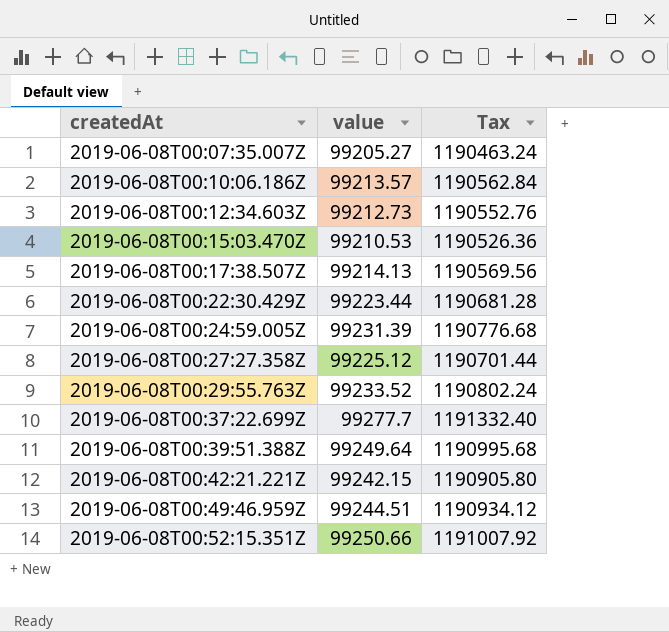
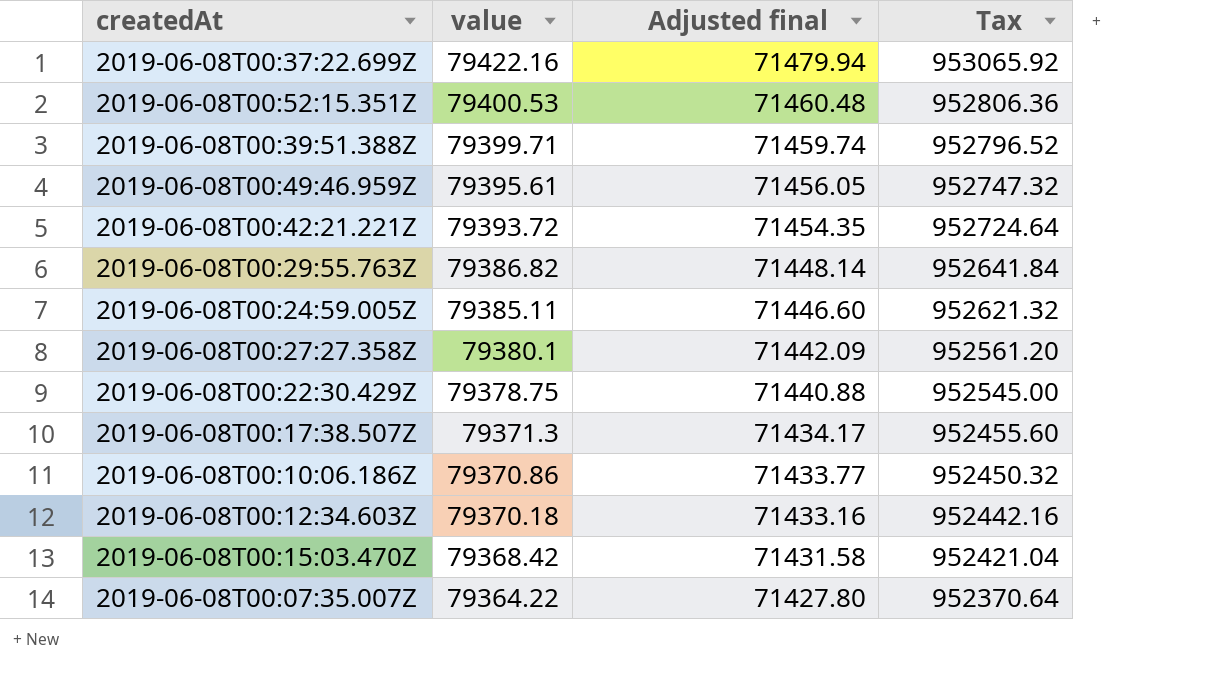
row order: createdAt ascending -> value descending
column Adjusted final | formula: none -> [value] * 0.9
2019-06-08T00:37:22.699Z | value: 99277.7 -> 79422.16
2019-06-08T00:37:22.699Z | Tax: 1191332.40 -> 953065.92
2019-06-08T00:52:15.351Z | value: 99250.66 -> 79400.53
2019-06-08T00:52:15.351Z | Tax: 1191007.92 -> 952806.36
2019-06-08T00:39:51.388Z | value: 99249.64 -> 79399.71
2019-06-08T00:39:51.388Z | Tax: 1190995.68 -> 952796.52
2019-06-08T00:49:46.959Z | value: 99244.51 -> 79395.61
2019-06-08T00:49:46.959Z | Tax: 1190934.12 -> 952747.32
2019-06-08T00:42:21.221Z | value: 99242.15 -> 79393.72
2019-06-08T00:42:21.221Z | Tax: 1190905.80 -> 952724.64
2019-06-08T00:29:55.763Z | value: 99233.52 -> 79386.82
2019-06-08T00:29:55.763Z | Tax: 1190802.24 -> 952641.84
2019-06-08T00:24:59.005Z | value: 99231.39 -> 79385.11
2019-06-08T00:24:59.005Z | Tax: 1190776.68 -> 952621.32
2019-06-08T00:27:27.358Z | value: 99225.12 -> 79380.1
2019-06-08T00:27:27.358Z | Tax: 1190701.44 -> 952561.20
2019-06-08T00:22:30.429Z | value: 99223.44 -> 79378.75
2019-06-08T00:22:30.429Z | Tax: 1190681.28 -> 952545.00
2019-06-08T00:17:38.507Z | value: 99214.13 -> 79371.3
2019-06-08T00:17:38.507Z | Tax: 1190569.56 -> 952455.60
2019-06-08T00:10:06.186Z | value: 99213.57 -> 79370.86
2019-06-08T00:10:06.186Z | Tax: 1190562.84 -> 952450.32
2019-06-08T00:12:34.603Z | value: 99212.73 -> 79370.18
2019-06-08T00:12:34.603Z | Tax: 1190552.76 -> 952442.16
2019-06-08T00:15:03.470Z | value: 99210.53 -> 79368.42
2019-06-08T00:15:03.470Z | Tax: 1190526.36 -> 952421.04
2019-06-08T00:07:35.007Z | value: 99205.27 -> 79364.22
2019-06-08T00:07:35.007Z | Tax: 1190463.24 -> 952370.64

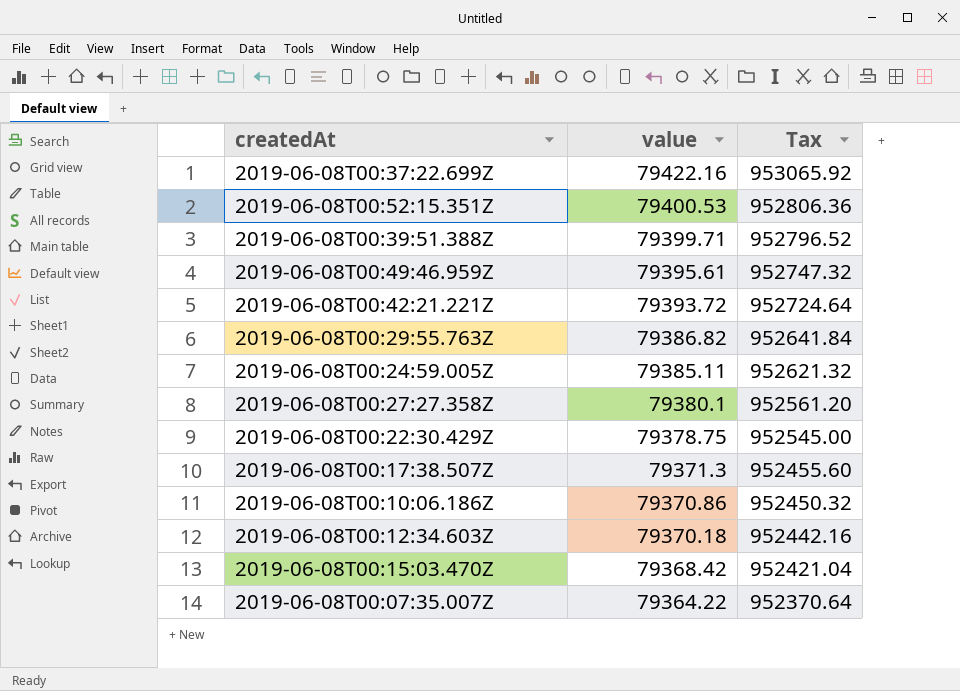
column Adjusted final | formula: [value] * 0.9 -> none

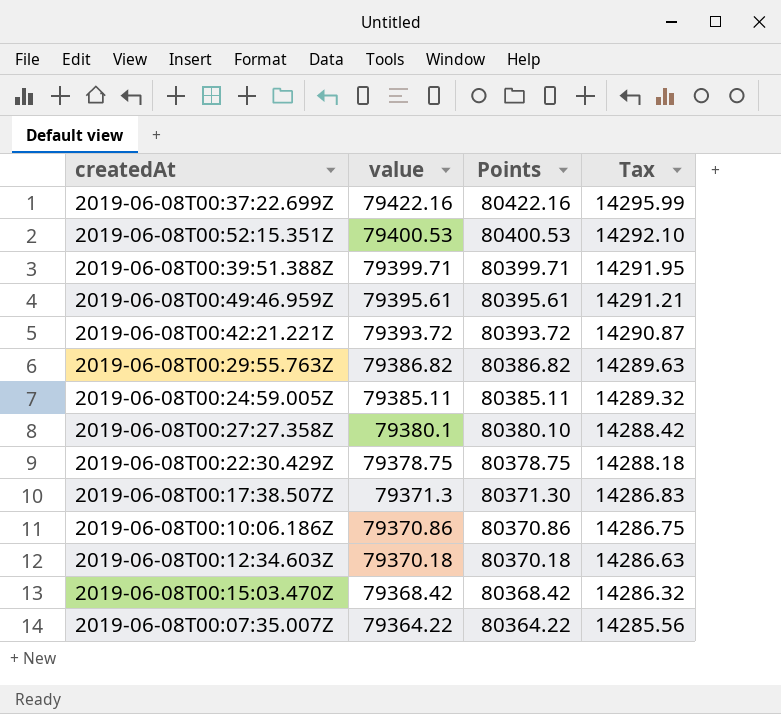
column Points | formula: none -> [value] + 1000
column Tax | formula: [value] * 12 -> [value] * 0.18

